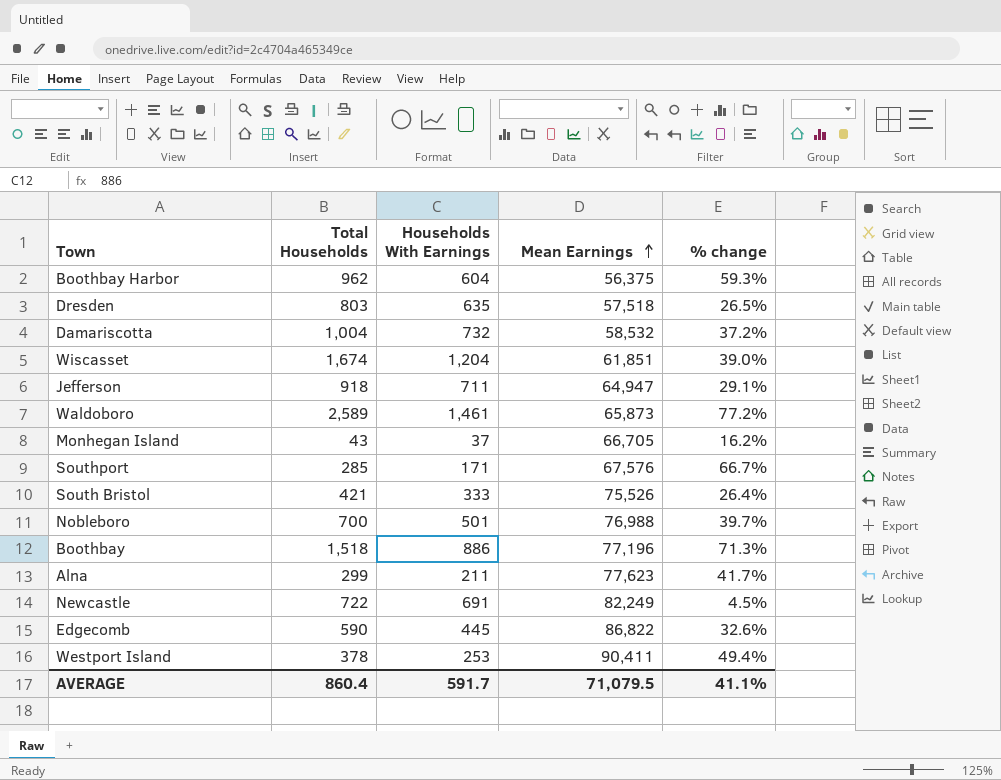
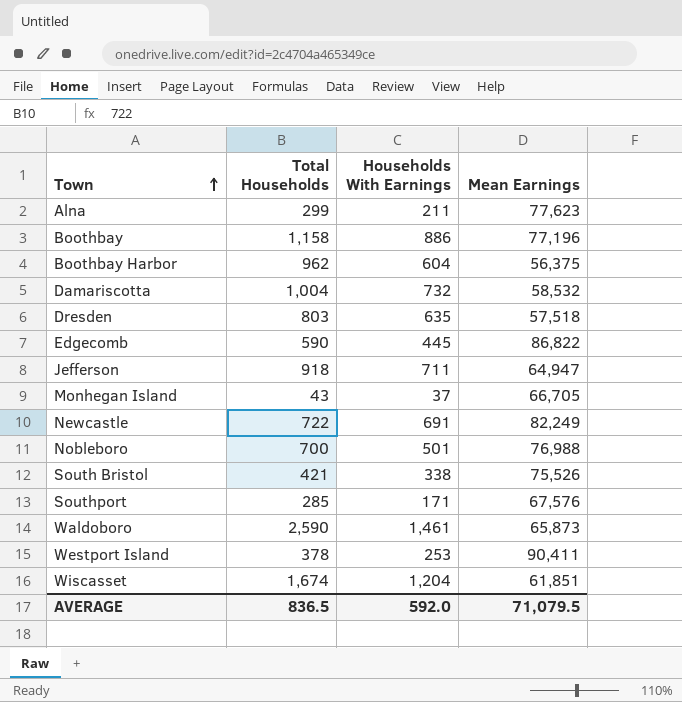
row order: Mean Earnings ascending -> Town ascending
column % change | formula: ([Total Households] - [Households With Earnings]) / [Households With Earnings] -> none
Boothbay | Total Households: 1,518 -> 1,158
South Bristol | Households With Earnings: 333 -> 338
Waldoboro | Total Households: 2,589 -> 2,590
AVERAGE | Total Households: 860.4 -> 836.5
AVERAGE | Households With Earnings: 591.7 -> 592.0

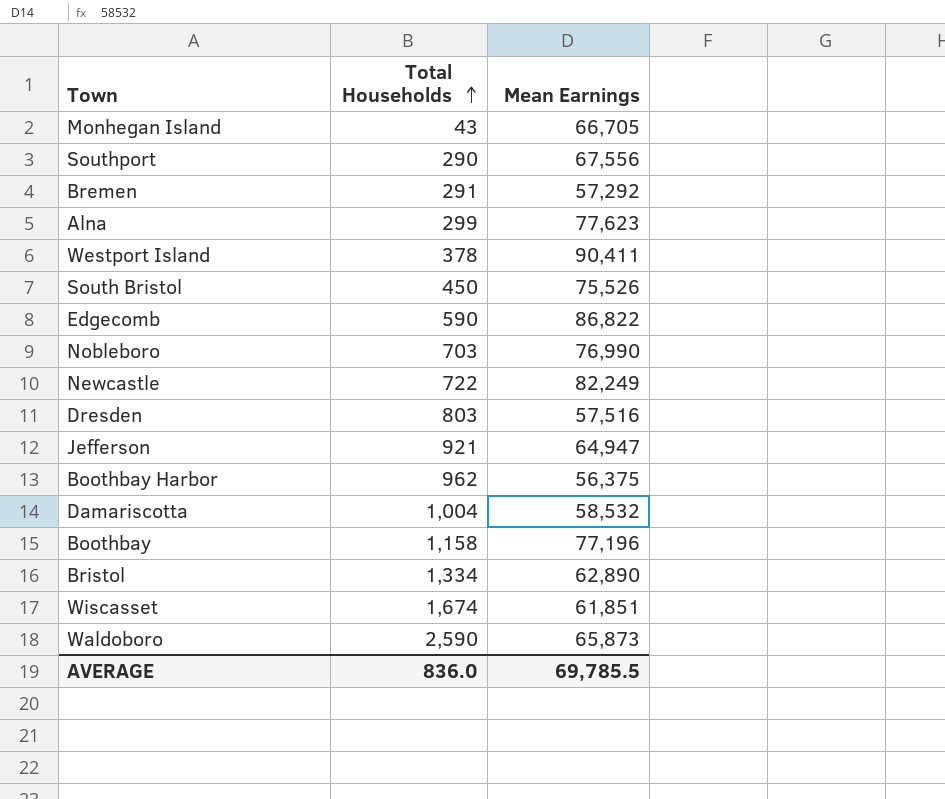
row order: Town ascending -> Total Households ascending
column Households With Earnings | position: 3 -> none
Southport | Total Households: 285 -> 290
Southport | Mean Earnings: 67,576 -> 67,556
row Bremen: none -> 291 | 57,292
South Bristol | Total Households: 421 -> 450
Nobleboro | Total Households: 700 -> 703
Nobleboro | Mean Earnings: 76,988 -> 76,990
Dresden | Mean Earnings: 57,518 -> 57,516
Jefferson | Total Households: 918 -> 921
row Bristol: none -> 1,334 | 62,890
AVERAGE | Total Households: 836.5 -> 836.0
AVERAGE | Mean Earnings: 71,079.5 -> 69,785.5

